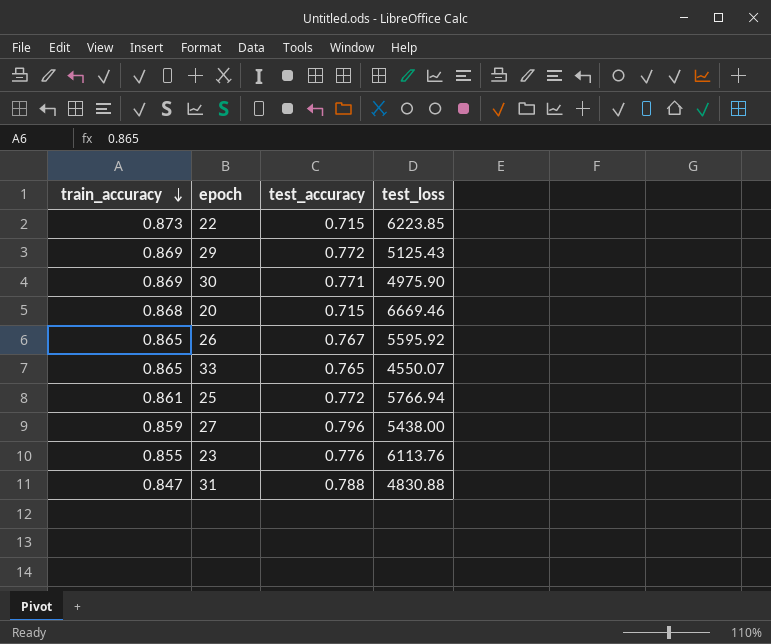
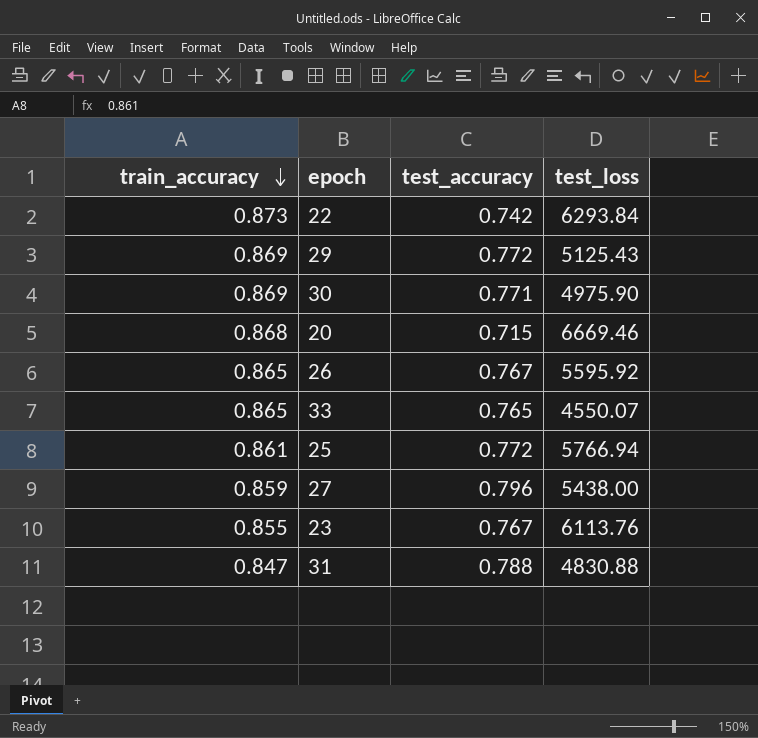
22 | test_accuracy: 0.715 -> 0.742
22 | test_loss: 6223.85 -> 6293.84
23 | test_accuracy: 0.776 -> 0.767

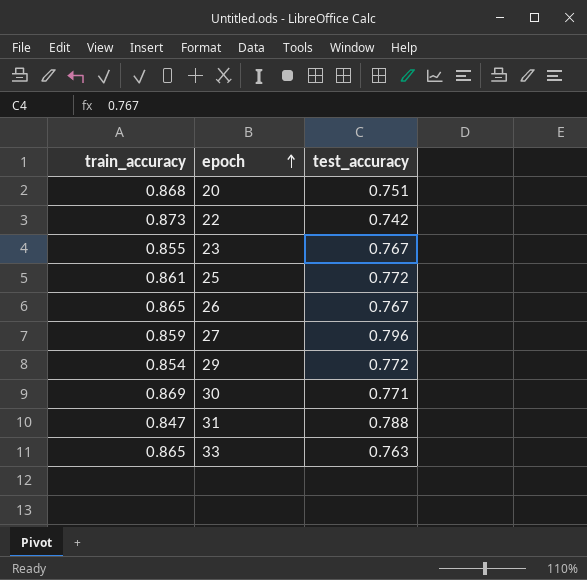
row order: train_accuracy descending -> epoch ascending
column test_loss | position: 4 -> none
20 | test_accuracy: 0.715 -> 0.751
29 | train_accuracy: 0.869 -> 0.854
33 | test_accuracy: 0.765 -> 0.763

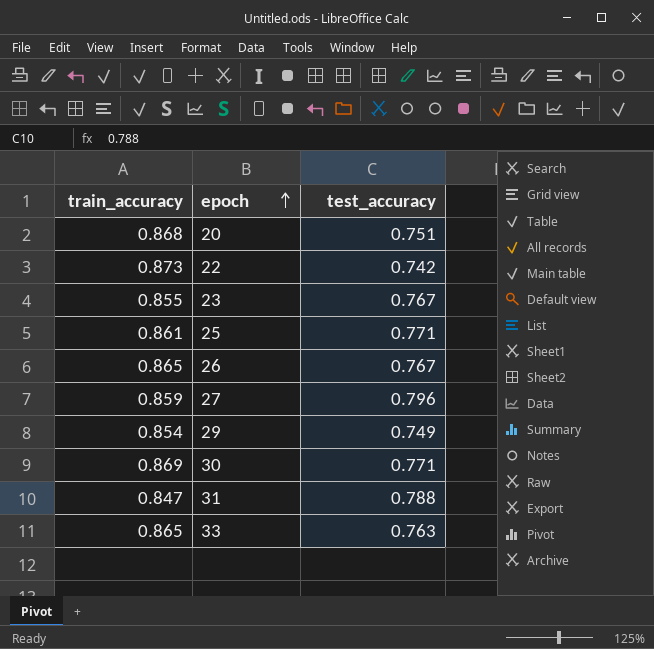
25 | test_accuracy: 0.772 -> 0.771
29 | test_accuracy: 0.772 -> 0.749

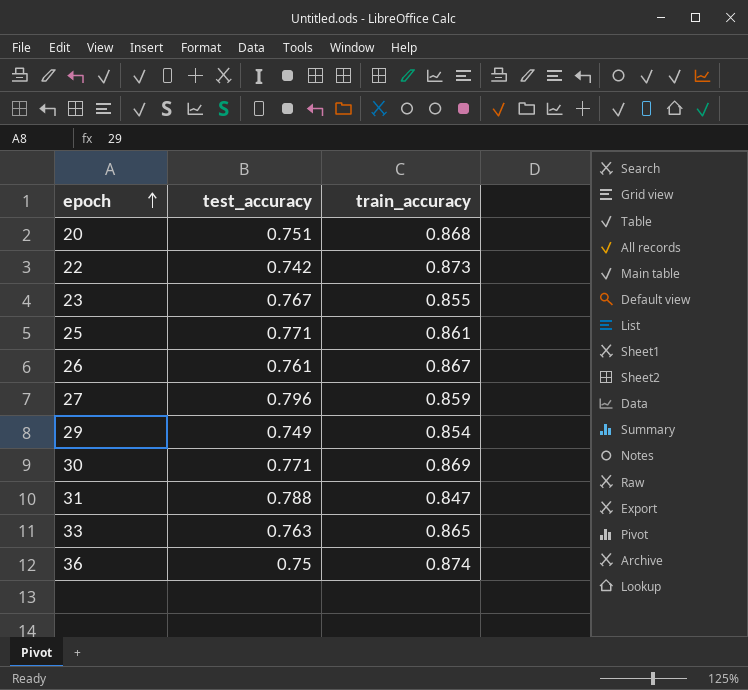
column train_accuracy | position: 1 -> 3
26 | test_accuracy: 0.767 -> 0.761
26 | train_accuracy: 0.865 -> 0.867
row 36: none -> 0.75 | 0.874

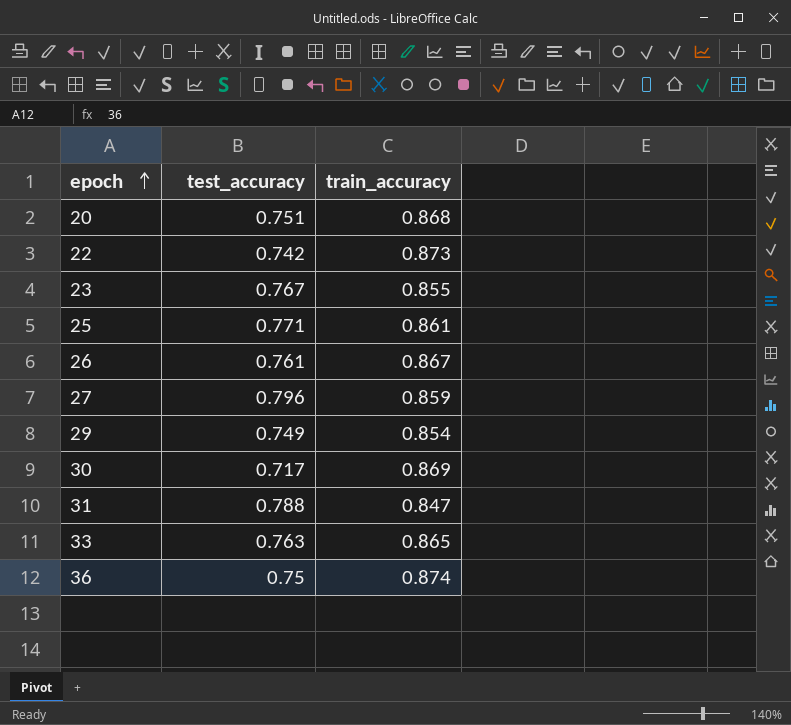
30 | test_accuracy: 0.771 -> 0.717

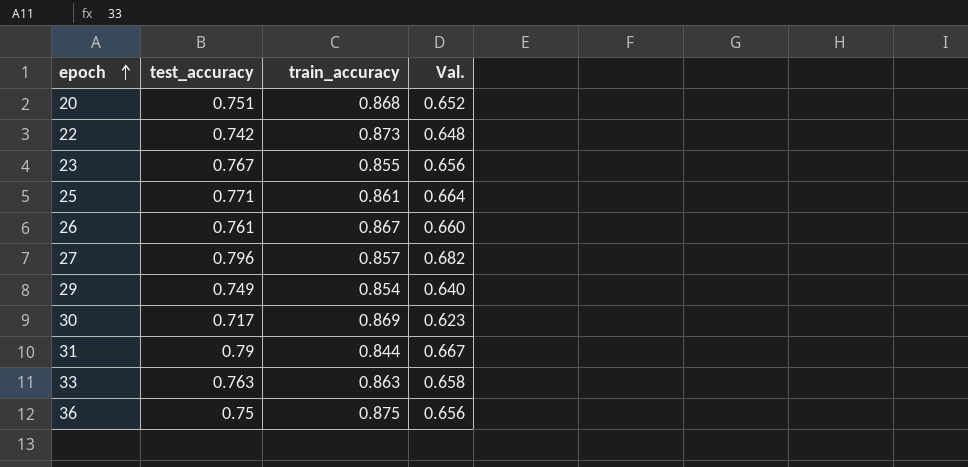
column Val. | formula: none -> [test_accuracy] * [train_accuracy]
27 | train_accuracy: 0.859 -> 0.857
31 | test_accuracy: 0.788 -> 0.79
31 | train_accuracy: 0.847 -> 0.844
33 | train_accuracy: 0.865 -> 0.863
36 | train_accuracy: 0.874 -> 0.875

